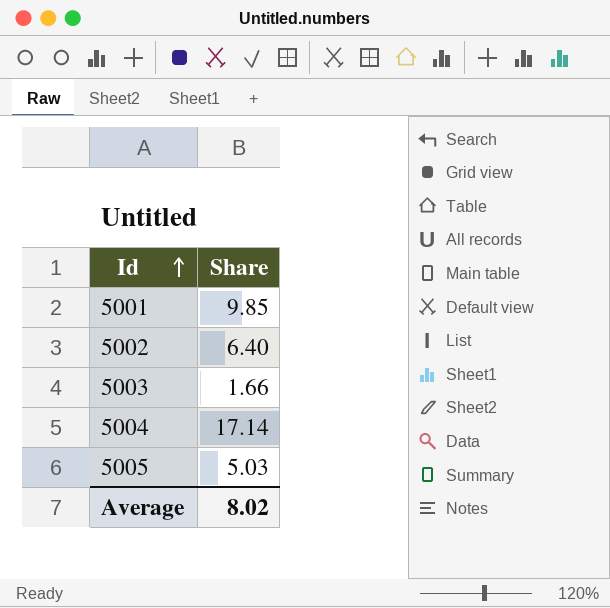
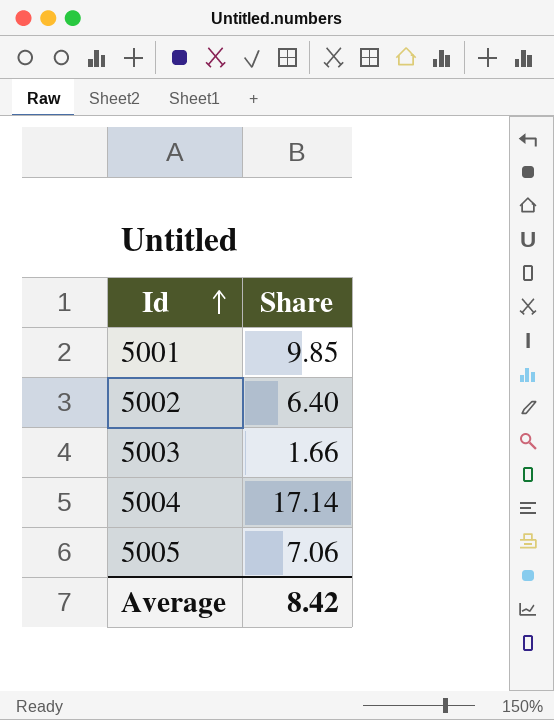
5005 | Share: 5.03 -> 7.06
Average | Share: 8.02 -> 8.42

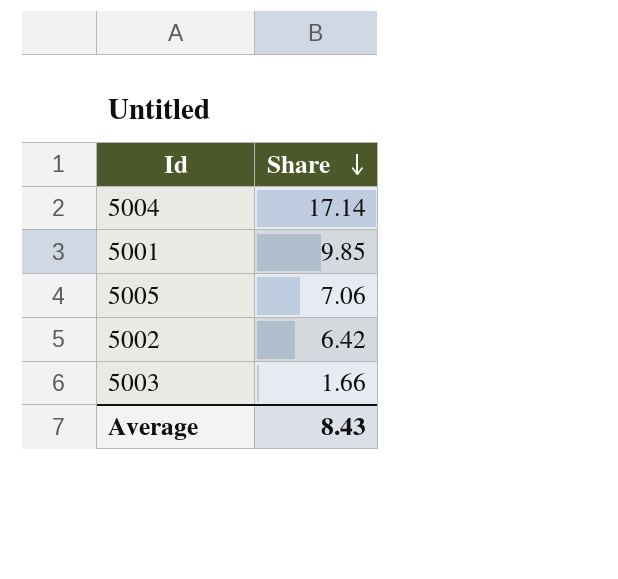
row order: Id ascending -> Share descending
5002 | Share: 6.40 -> 6.42
Average | Share: 8.42 -> 8.43

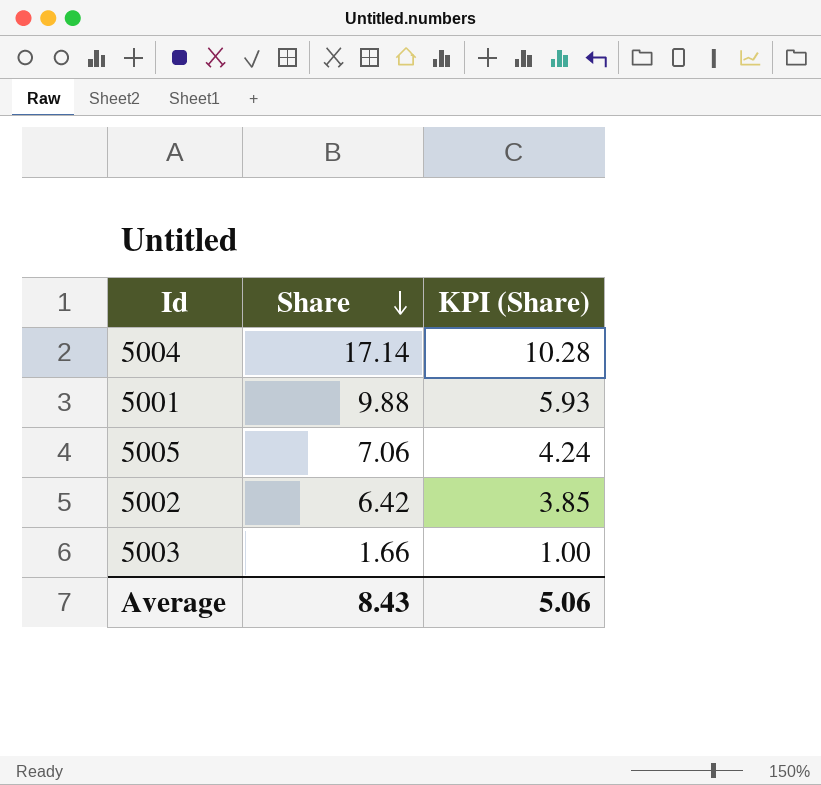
column KPI (Share) | formula: none -> [Share] * 0.6
5001 | Share: 9.85 -> 9.88

